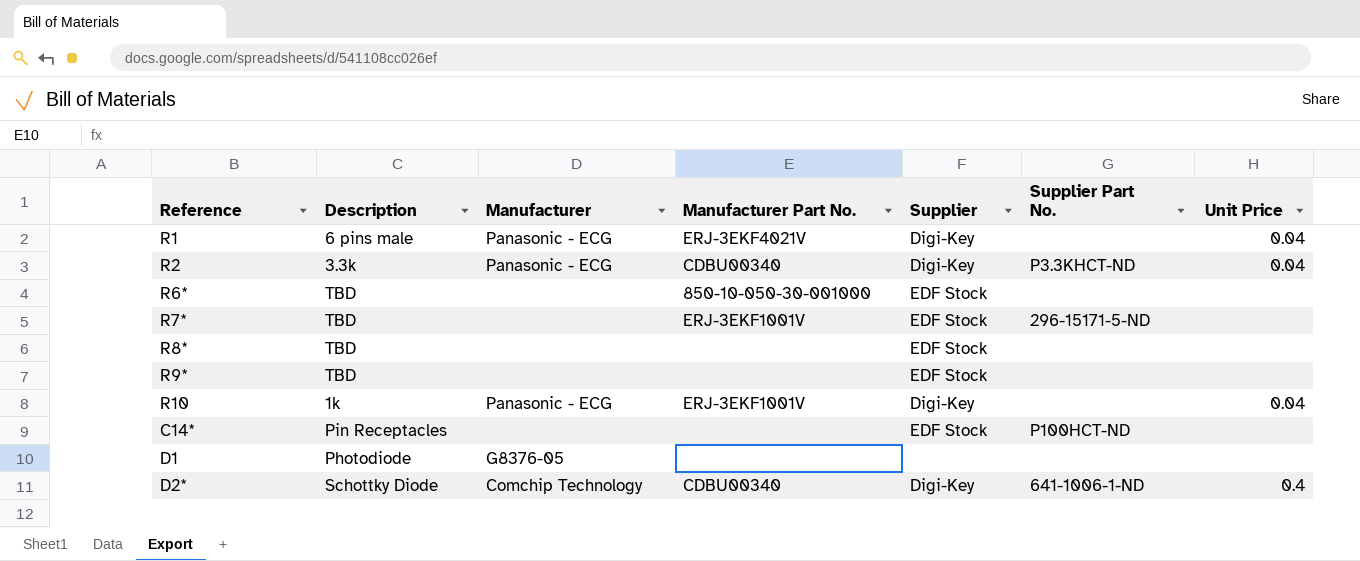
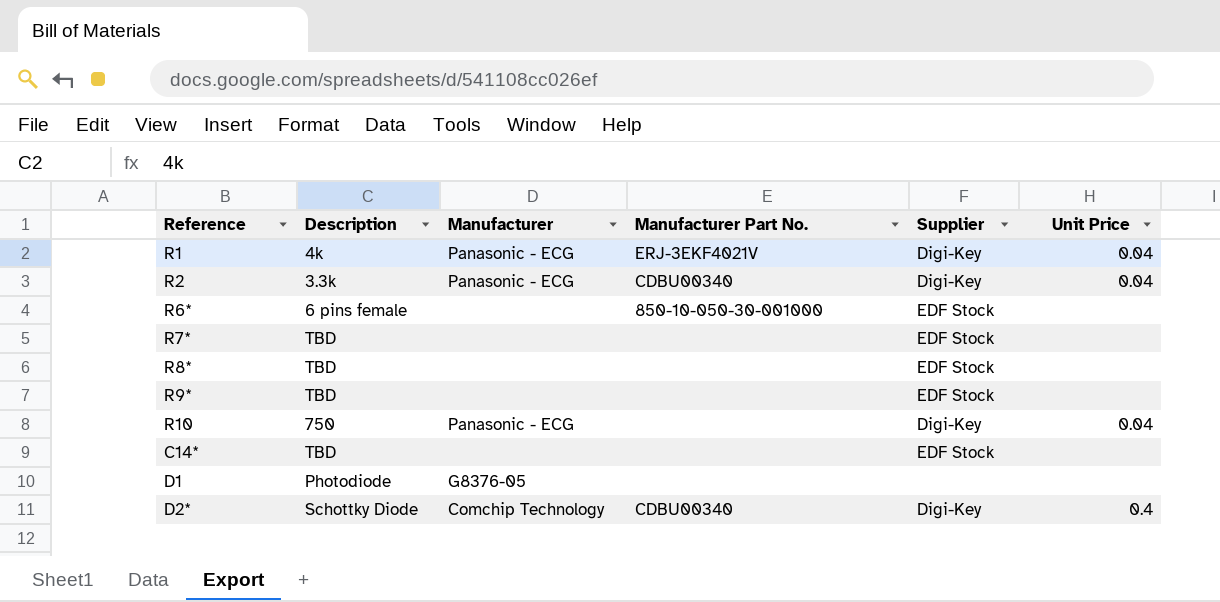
column Supplier Part No. | position: 6 -> none
R1 | Description: 6 pins male -> 4k
R6* | Description: TBD -> 6 pins female
R7* | Manufacturer Part No.: ERJ-3EKF1001V -> none
R10 | Description: 1k -> 750
R10 | Manufacturer Part No.: ERJ-3EKF1001V -> none
C14* | Description: Pin Receptacles -> TBD

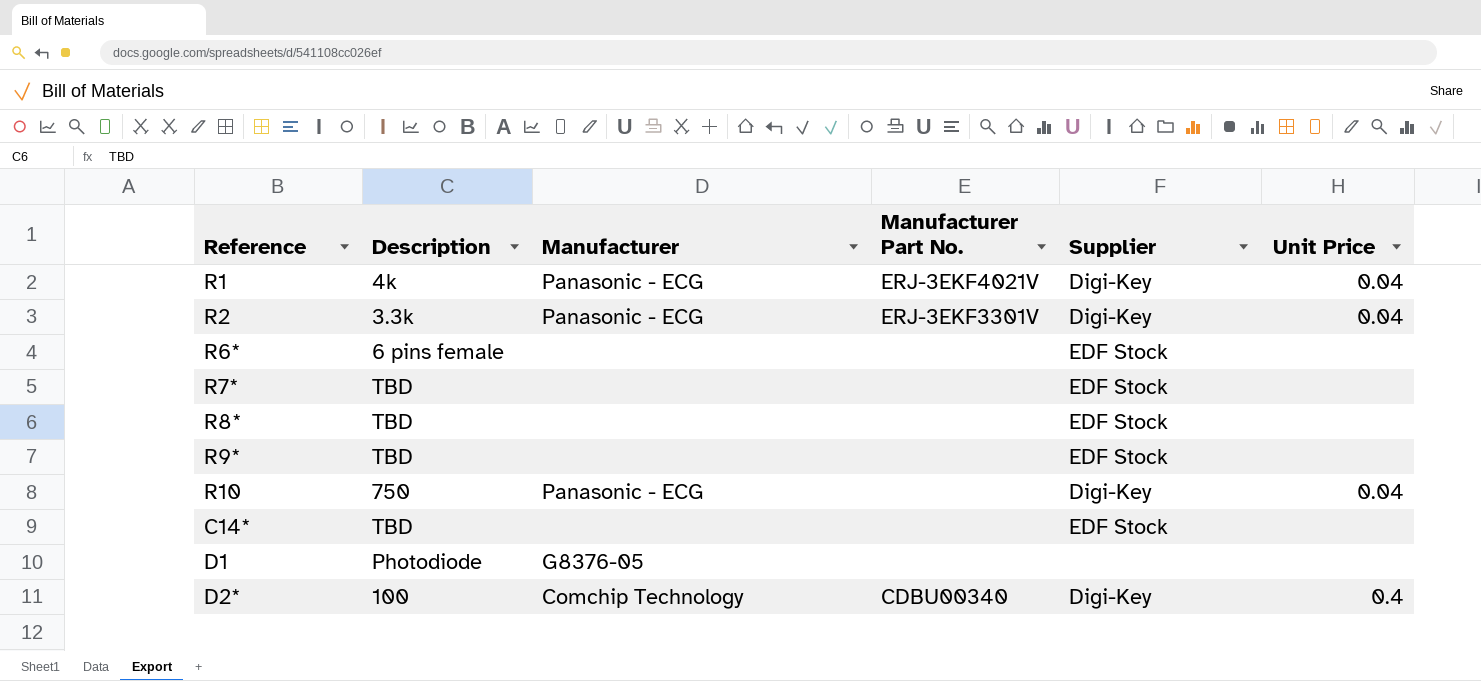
R2 | Manufacturer Part No.: CDBU00340 -> ERJ-3EKF3301V
R6* | Manufacturer Part No.: 850-10-050-30-001000 -> none
D2* | Description: Schottky Diode -> 100

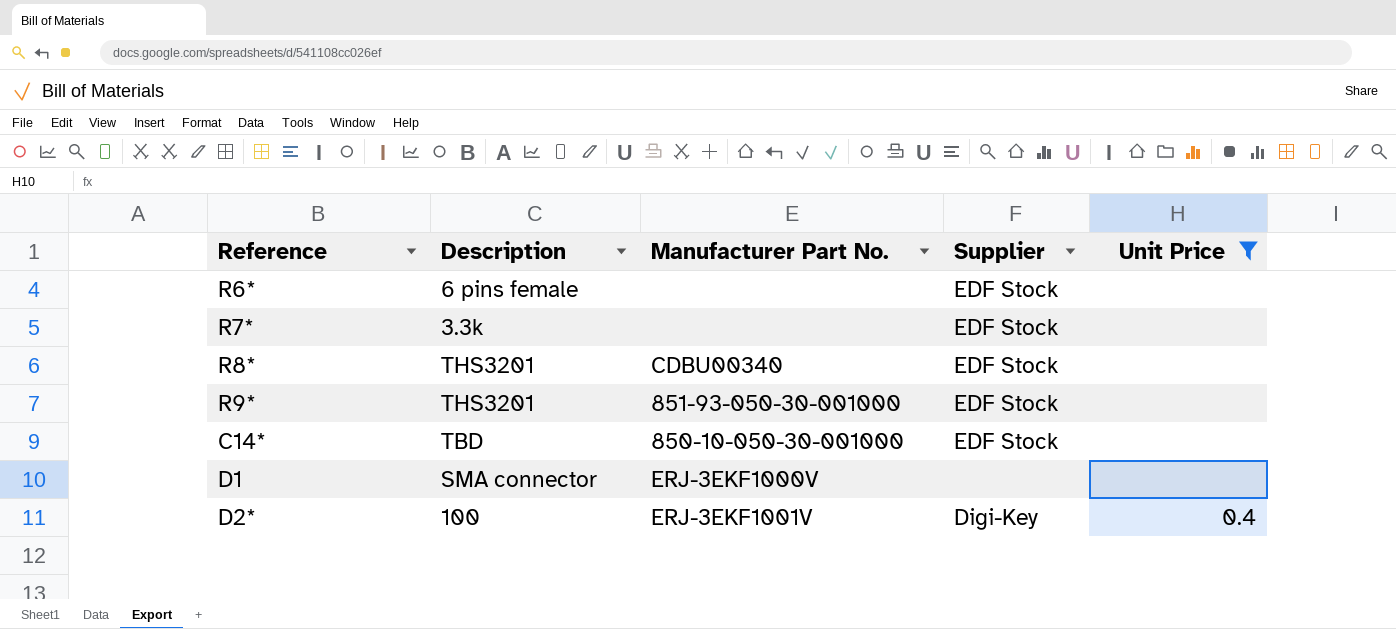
filter: none -> Unit Price != 0.04
column Manufacturer | position: 3 -> none
R7* | Description: TBD -> 3.3k
R8* | Description: TBD -> THS3201
R8* | Manufacturer Part No.: none -> CDBU00340
R9* | Description: TBD -> THS3201
R9* | Manufacturer Part No.: none -> 851-93-050-30-001000
C14* | Manufacturer Part No.: none -> 850-10-050-30-001000
D1 | Description: Photodiode -> SMA connector
D1 | Manufacturer Part No.: none -> ERJ-3EKF1000V
D2* | Manufacturer Part No.: CDBU00340 -> ERJ-3EKF1001V

